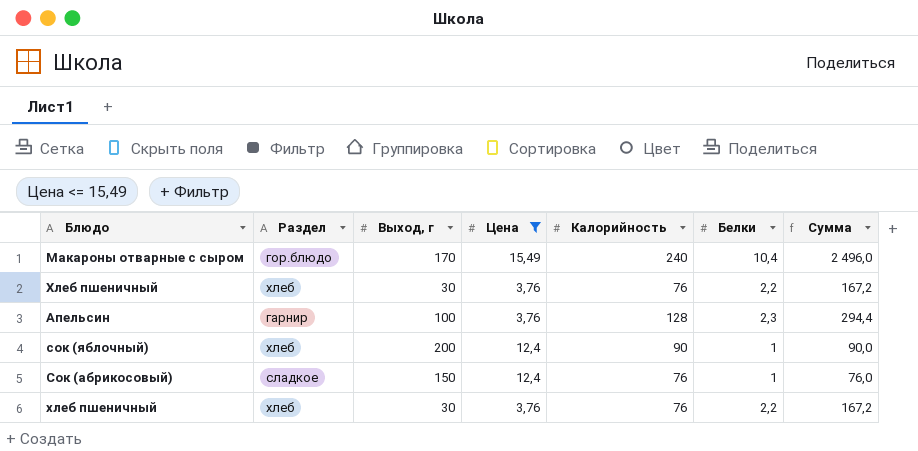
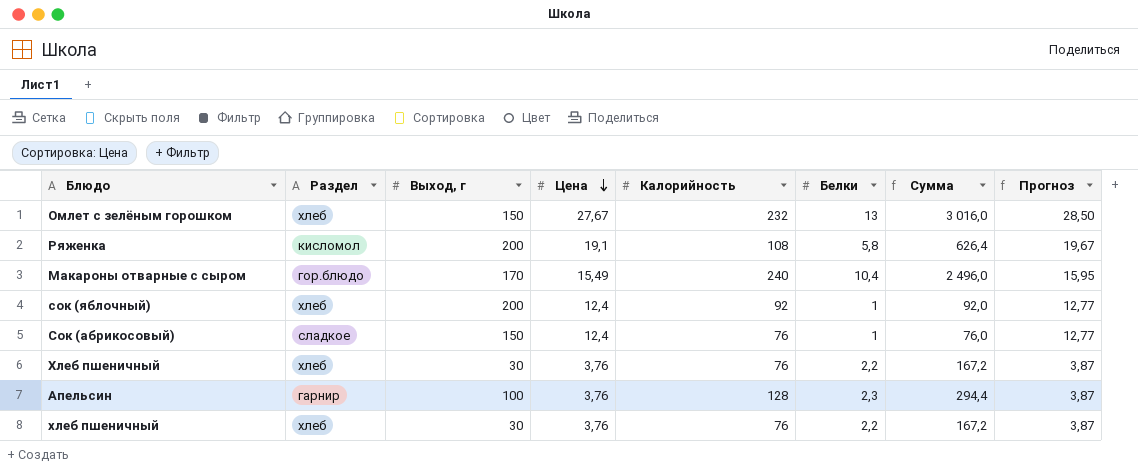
filter: Цена <= 15,49 -> none
row order: none -> Цена descending
column Прогноз | formula: none -> [Цена] * 1,03
сок (яблочный) | Калорийность: 90 -> 92
сок (яблочный) | Сумма: 90,0 -> 92,0

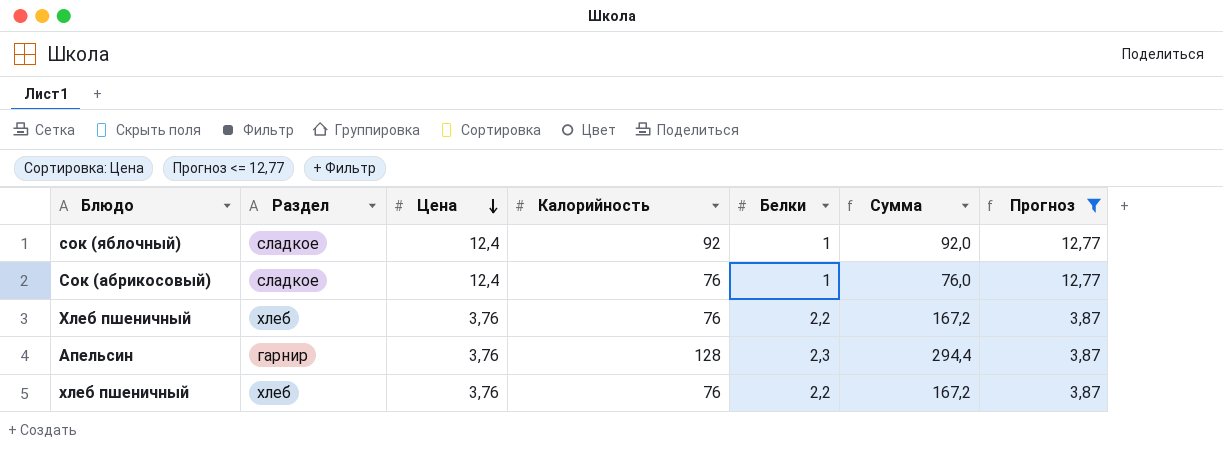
filter: none -> Прогноз <= 12,77
column Выход, г | position: 3 -> none
сок (яблочный) | Раздел: хлеб -> сладкое

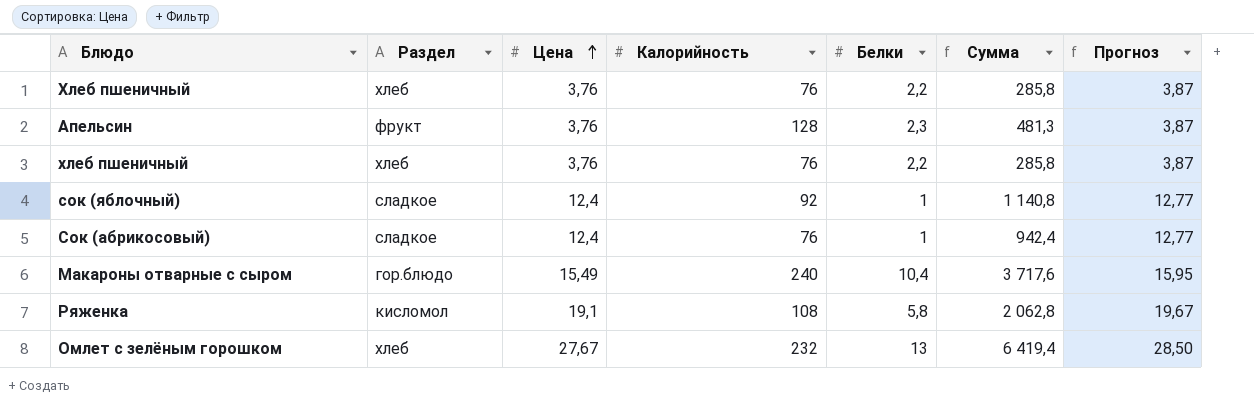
filter: Прогноз <= 12,77 -> none
row order: Цена descending -> Цена ascending
column Сумма | formula: [Калорийность] * [Белки] -> [Цена] * [Калорийность]
Апельсин | Раздел: гарнир -> фрукт

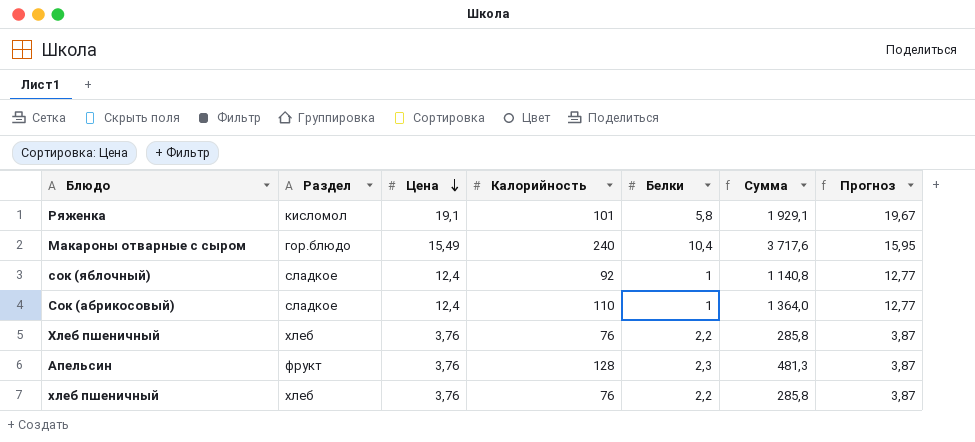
row order: Цена ascending -> Цена descending
row Омлет с зелёным горошком: хлеб | 27,67 | 232 | 13 | 6 419,4 | 28,50 -> none
Ряженка | Калорийность: 108 -> 101
Ряженка | Сумма: 2 062,8 -> 1 929,1
Сок (абрикосовый) | Калорийность: 76 -> 110
Сок (абрикосовый) | Сумма: 942,4 -> 1 364,0

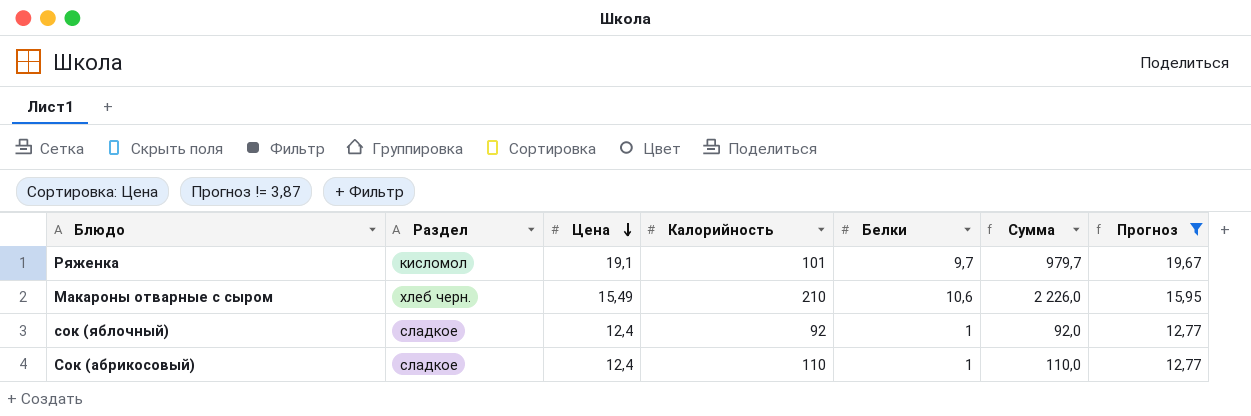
filter: none -> Прогноз != 3,87
column Сумма | formula: [Цена] * [Калорийность] -> [Калорийность] * [Белки]
Ряженка | Белки: 5,8 -> 9,7
Макароны отварные с сыром | Раздел: гор.блюдо -> хлеб черн.
Макароны отварные с сыром | Калорийность: 240 -> 210
Макароны отварные с сыром | Белки: 10,4 -> 10,6

